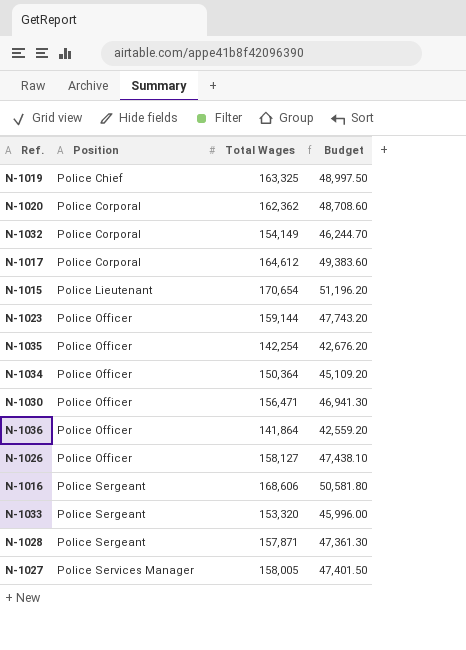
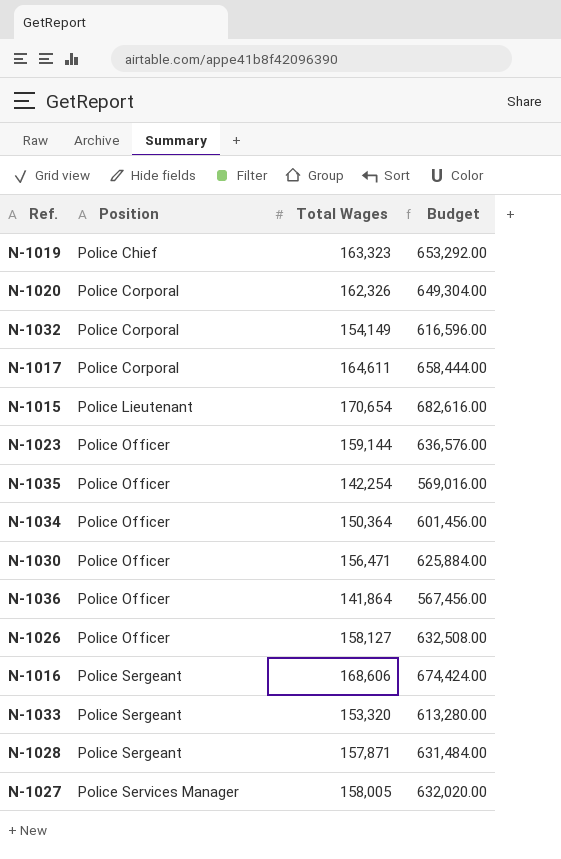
column Budget | formula: [Total Wages] * 0.3 -> [Total Wages] * 4
N-1019 | Total Wages: 163,325 -> 163,323
N-1020 | Total Wages: 162,362 -> 162,326
N-1017 | Total Wages: 164,612 -> 164,611

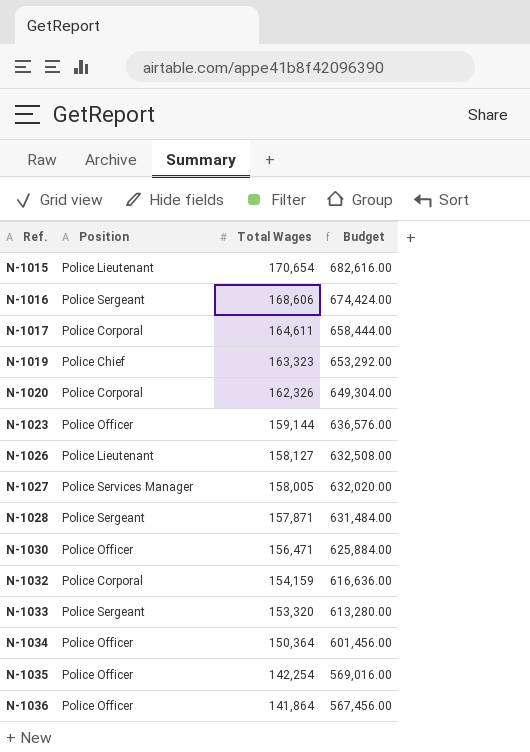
row order: Position ascending -> Ref. ascending
N-1026 | Position: Police Officer -> Police Lieutenant
N-1032 | Total Wages: 154,149 -> 154,159
N-1032 | Budget: 616,596.00 -> 616,636.00

